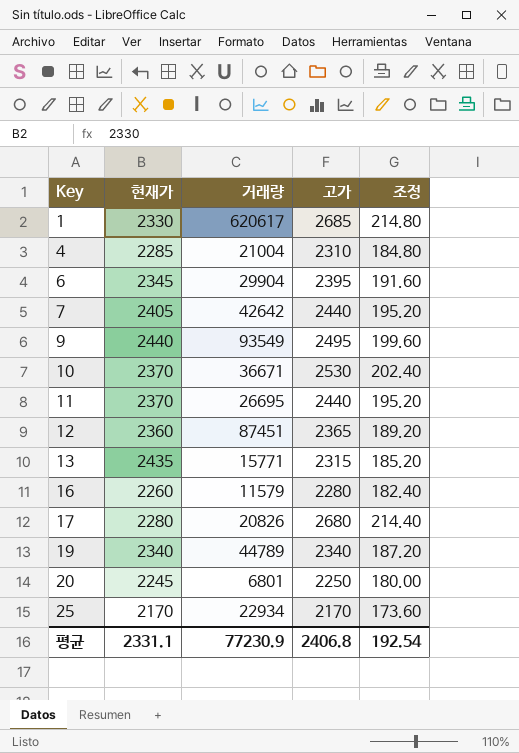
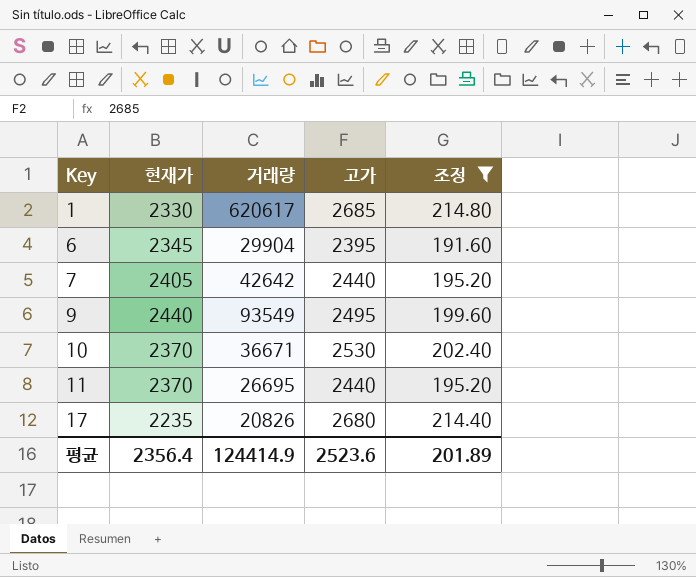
filter: none -> 조정 >= 191.60
17 | 현재가: 2280 -> 2235
평균 | 현재가: 2331.1 -> 2356.4
평균 | 거래량: 77230.9 -> 124414.9
평균 | 고가: 2406.8 -> 2523.6
평균 | 조정: 192.54 -> 201.89

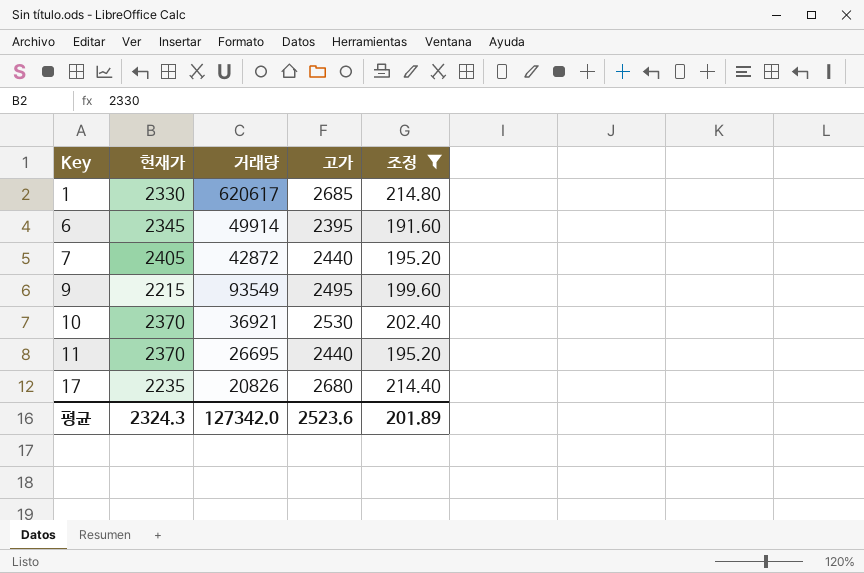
6 | 거래량: 29904 -> 49914
7 | 거래량: 42642 -> 42872
9 | 현재가: 2440 -> 2215
10 | 거래량: 36671 -> 36921
평균 | 현재가: 2356.4 -> 2324.3
평균 | 거래량: 124414.9 -> 127342.0

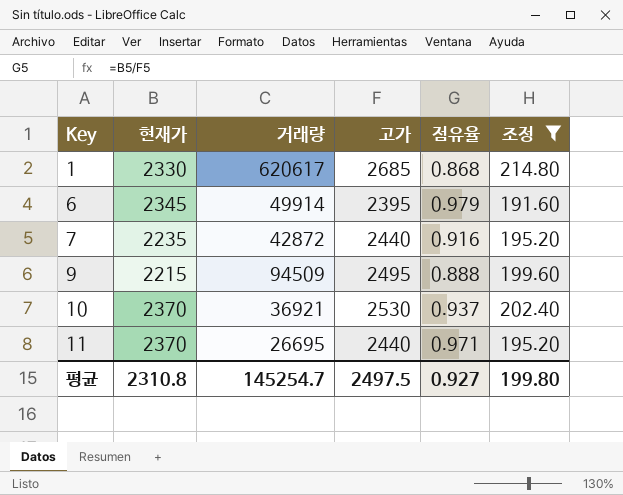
column 점유율 | formula: none -> [현재가] / [고가]
row 17: 2235 | 20826 | 2680 | 214.40 -> none
7 | 현재가: 2405 -> 2235
9 | 거래량: 93549 -> 94509
평균 | 현재가: 2324.3 -> 2310.8
평균 | 거래량: 127342.0 -> 145254.7
평균 | 고가: 2523.6 -> 2497.5
평균 | 조정: 201.89 -> 199.80

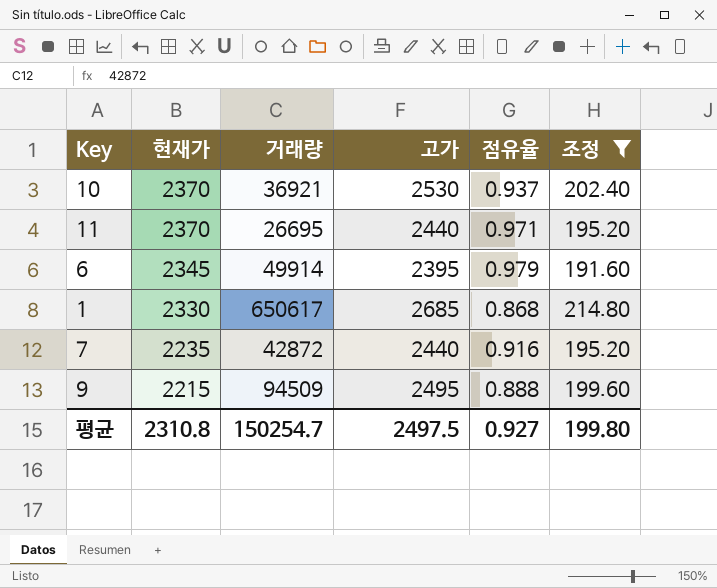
row order: Key ascending -> 현재가 descending
1 | 거래량: 620617 -> 650617
평균 | 거래량: 145254.7 -> 150254.7

